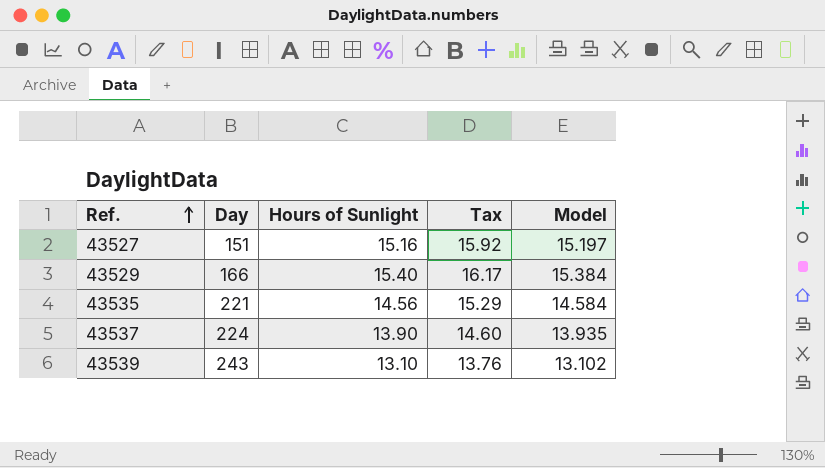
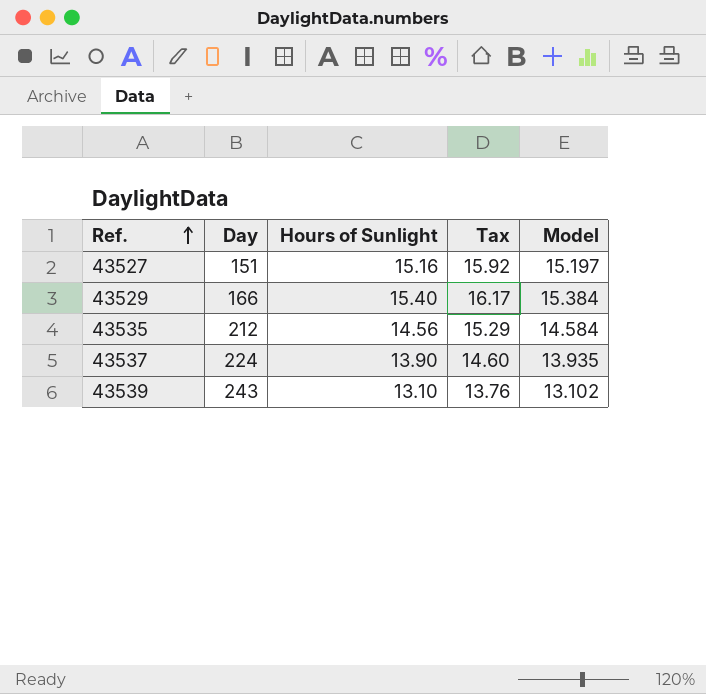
43535 | Day: 221 -> 212

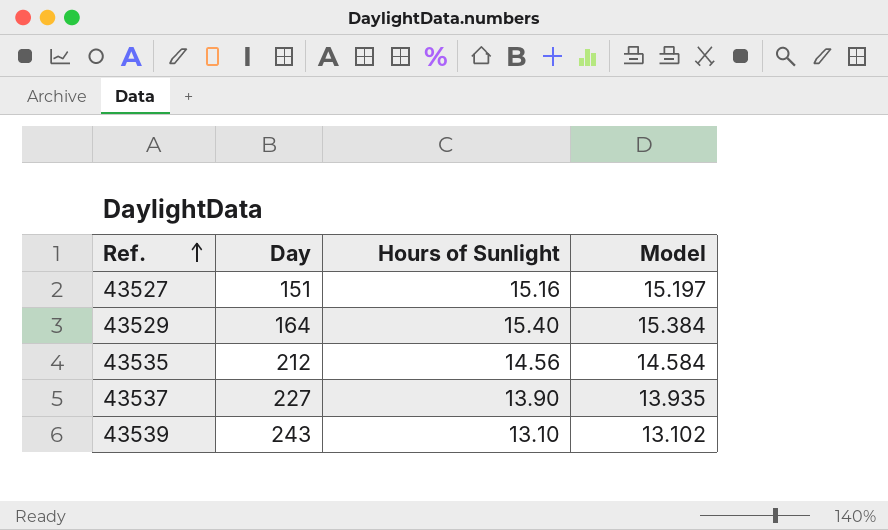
column Tax | formula: [Hours of Sunlight] * 1.05 -> none
43529 | Day: 166 -> 164
43537 | Day: 224 -> 227

